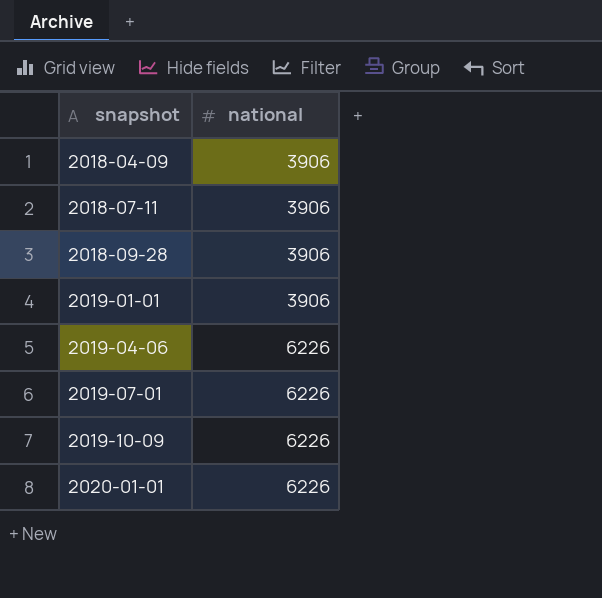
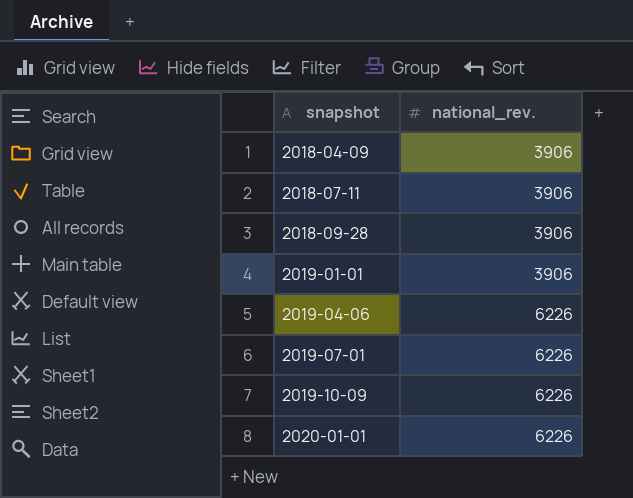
column name: national -> national_rev.

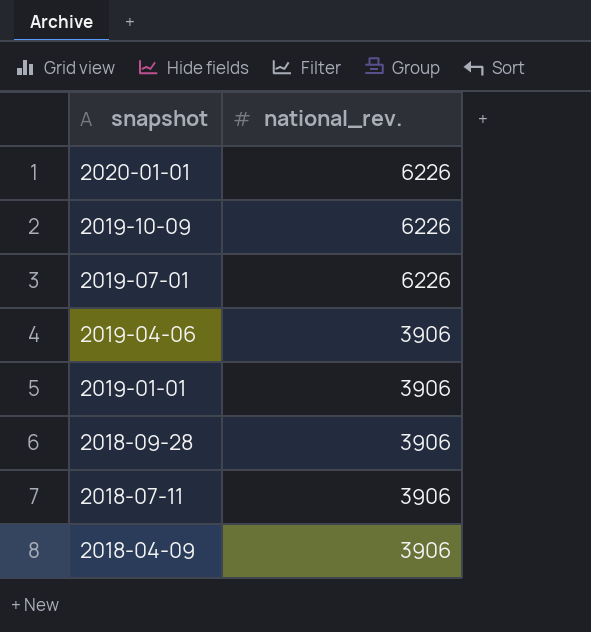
row order: snapshot ascending -> snapshot descending
2019-04-06 | national_rev.: 6226 -> 3906

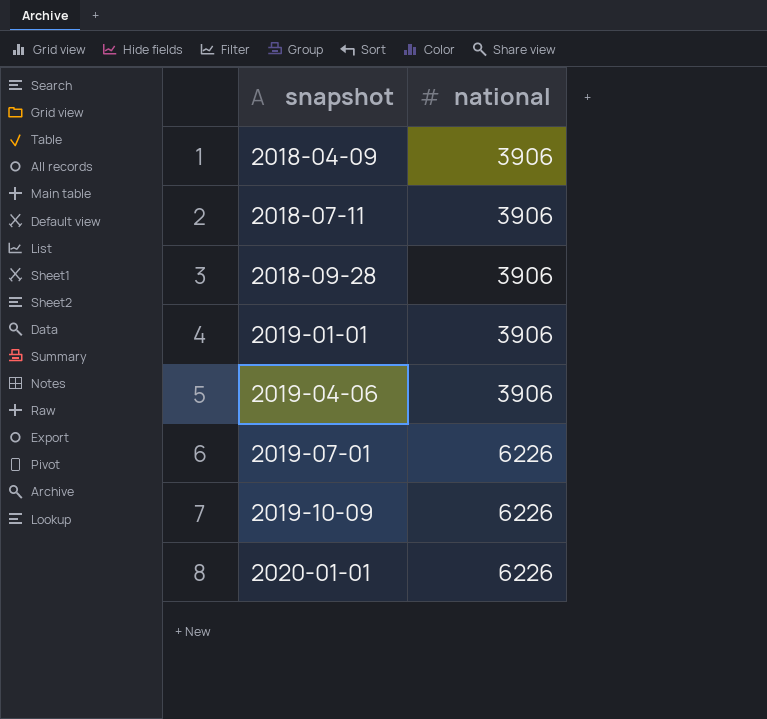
row order: snapshot descending -> snapshot ascending
column name: national_rev. -> national

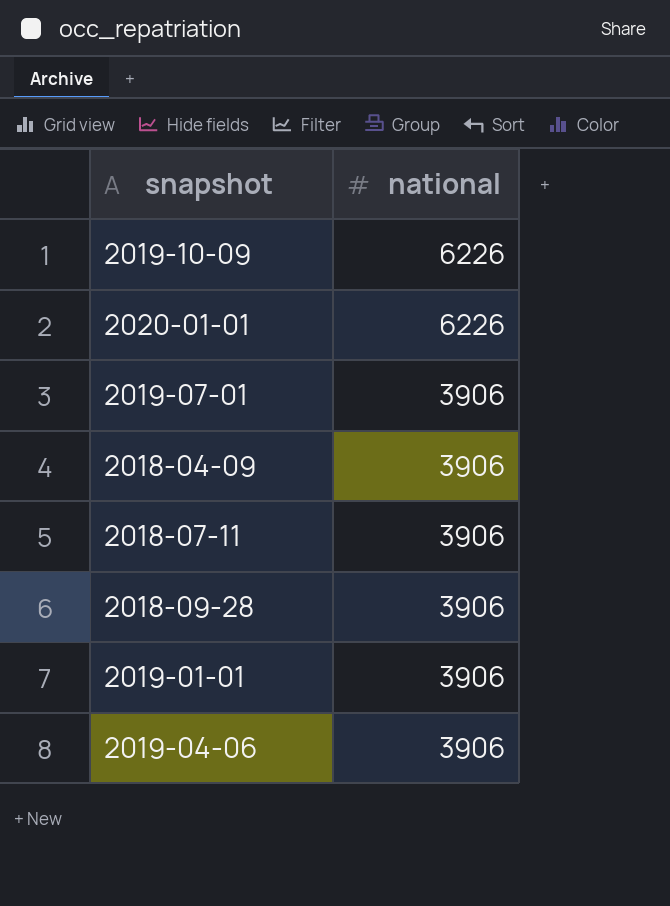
row order: snapshot ascending -> national descending
2019-07-01 | national: 6226 -> 3906

